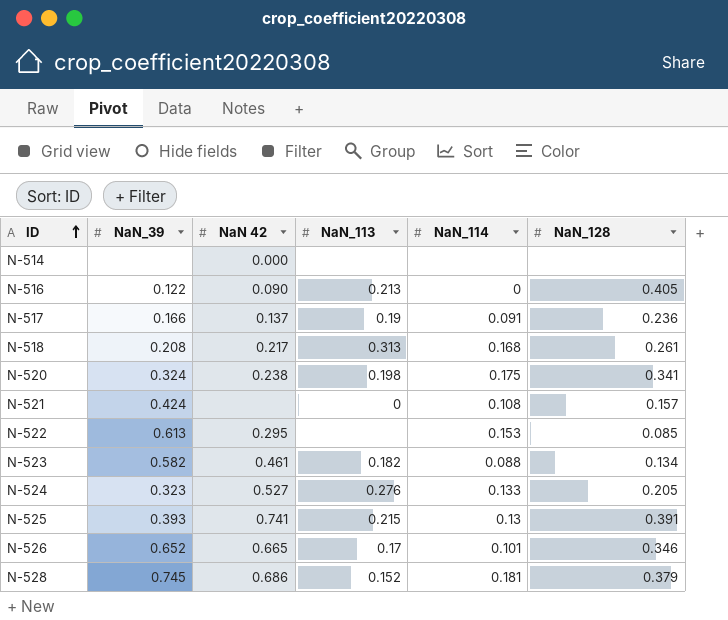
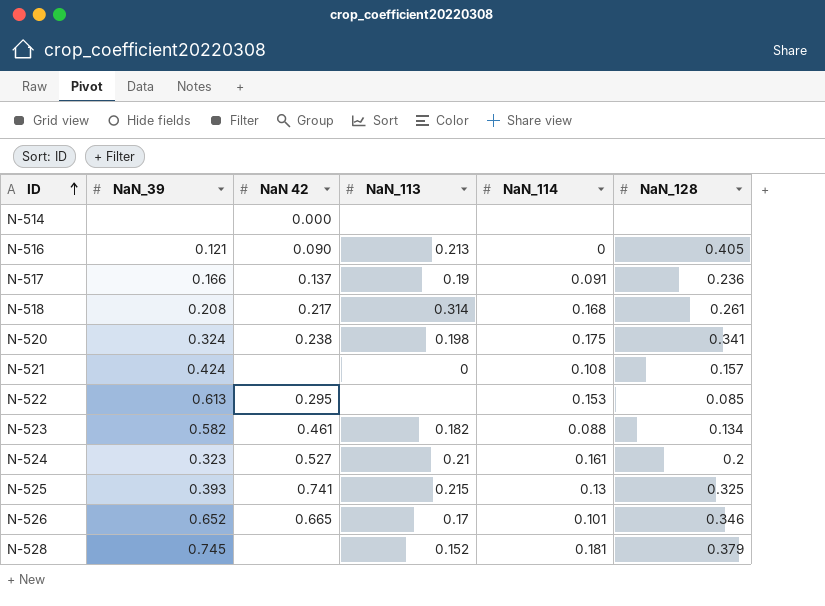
N-516 | NaN_39: 0.122 -> 0.121
N-518 | NaN_113: 0.313 -> 0.314
N-524 | NaN_113: 0.276 -> 0.21
N-524 | NaN_114: 0.133 -> 0.161
N-524 | NaN_128: 0.205 -> 0.2
N-525 | NaN_128: 0.391 -> 0.325
N-528 | NaN 42: 0.686 -> none

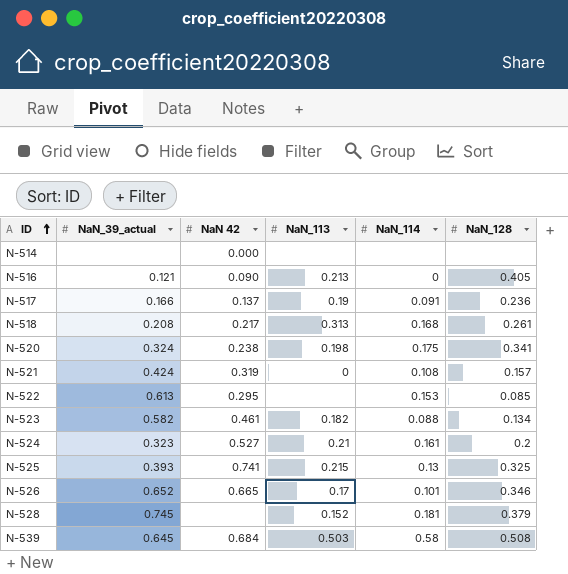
column name: NaN_39 -> NaN_39_actual
N-518 | NaN_113: 0.314 -> 0.313
N-521 | NaN 42: none -> 0.319
row N-539: none -> 0.645 | 0.684 | 0.503 | 0.58 | 0.508

